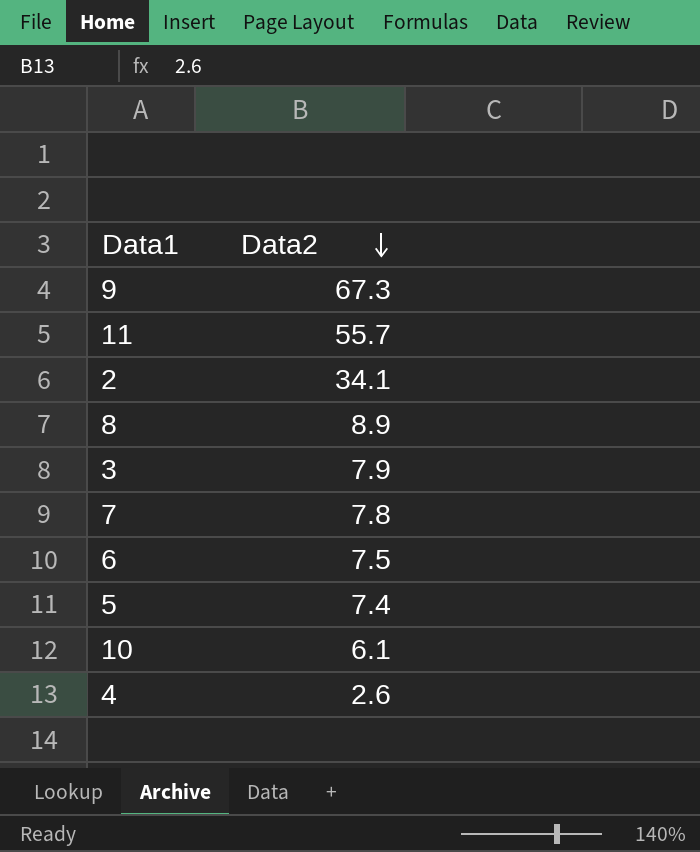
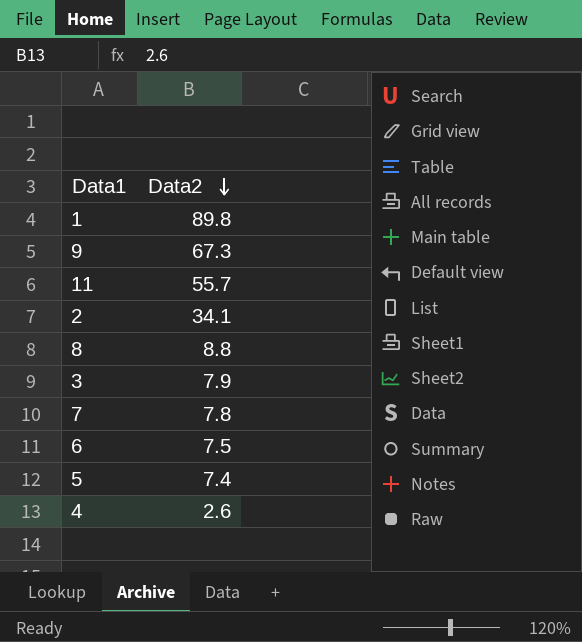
row 10: 6.1 -> none
row 1: none -> 89.8
8 | Data2: 8.9 -> 8.8

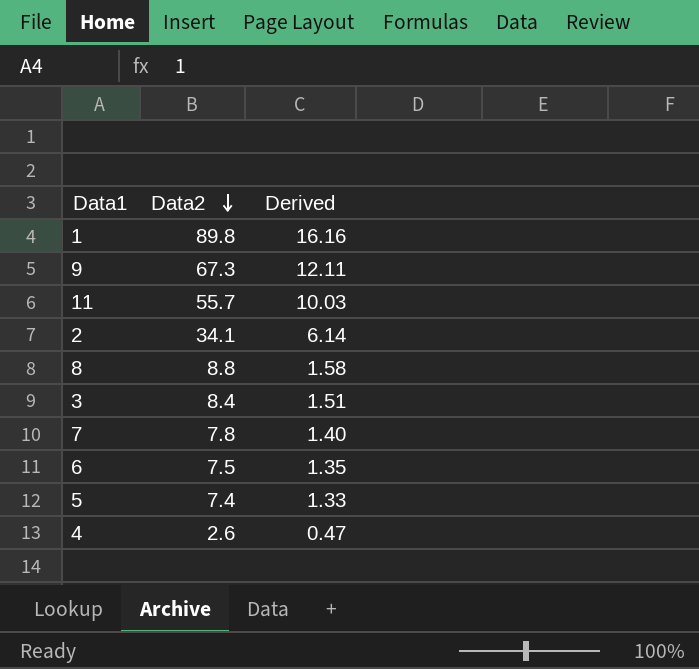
column Derived | formula: none -> [Data2] * 0.18
3 | Data2: 7.9 -> 8.4

